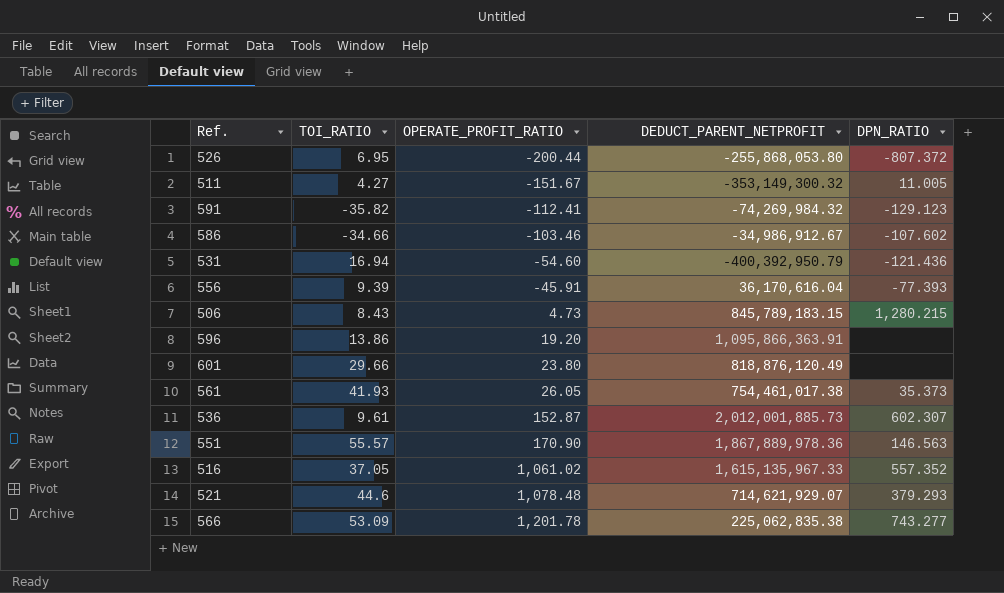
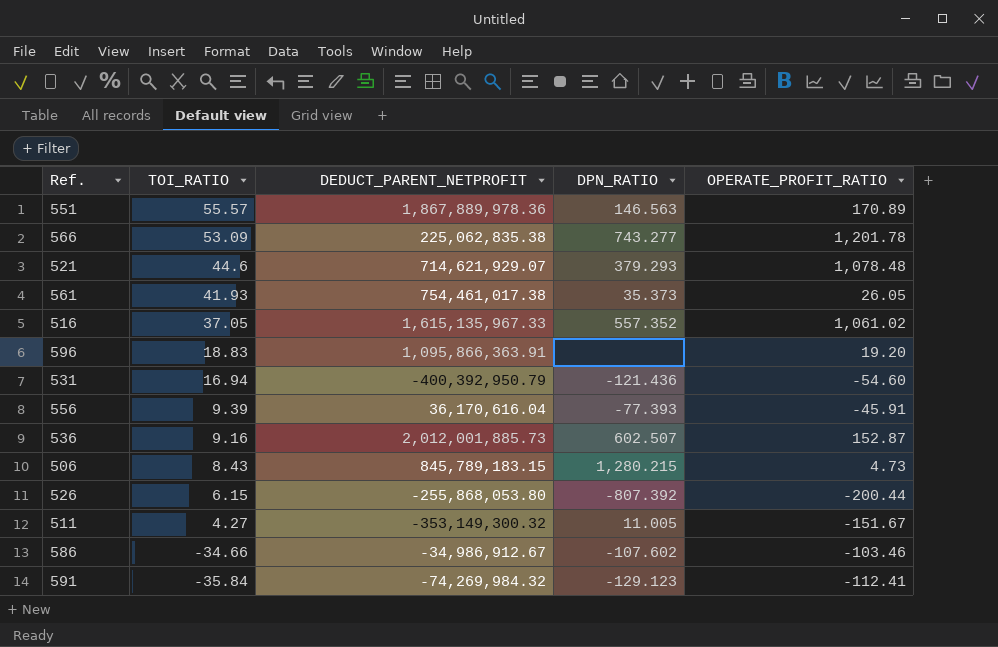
row order: OPERATE_PROFIT_RATIO ascending -> TOI_RATIO descending
column OPERATE_PROFIT_RATIO | position: 3 -> 5
row 601: 29.66 | 23.80 | 818,876,120.49 | none -> none
551 | OPERATE_PROFIT_RATIO: 170.90 -> 170.89
596 | TOI_RATIO: 13.86 -> 18.83
536 | TOI_RATIO: 9.61 -> 9.16
536 | DPN_RATIO: 602.307 -> 602.507
526 | TOI_RATIO: 6.95 -> 6.15
526 | DPN_RATIO: -807.372 -> -807.392
591 | TOI_RATIO: -35.82 -> -35.84

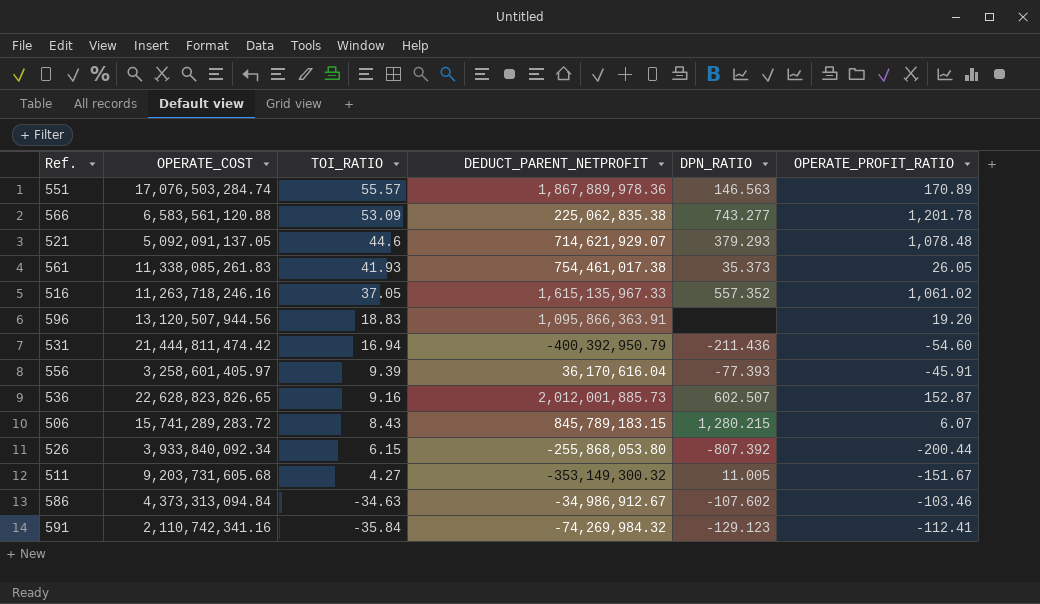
column OPERATE_COST | position: none -> 2
531 | DPN_RATIO: -121.436 -> -211.436
506 | OPERATE_PROFIT_RATIO: 4.73 -> 6.07
586 | TOI_RATIO: -34.66 -> -34.63

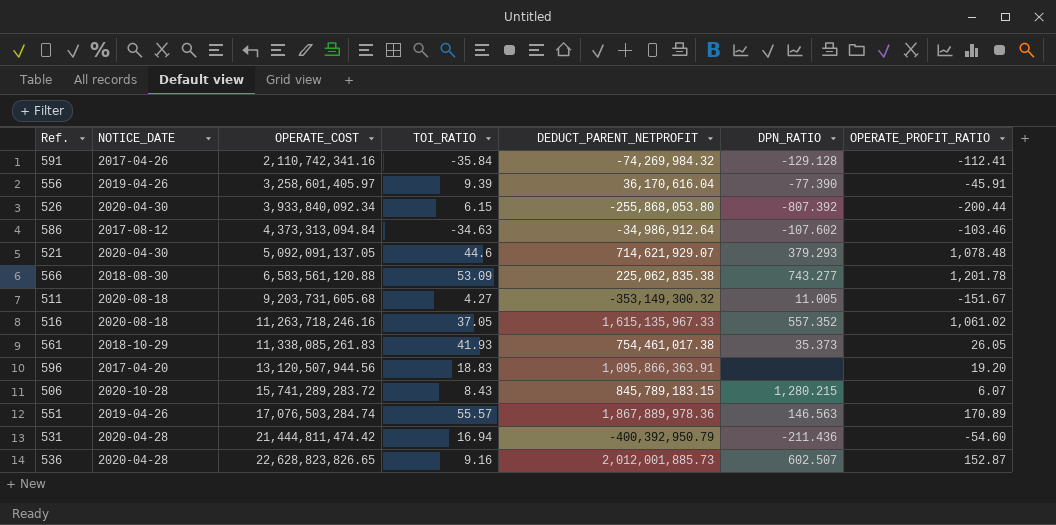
row order: TOI_RATIO descending -> OPERATE_COST ascending
column NOTICE_DATE | position: none -> 2
591 | DPN_RATIO: -129.123 -> -129.128
556 | DPN_RATIO: -77.393 -> -77.390
586 | DEDUCT_PARENT_NETPROFIT: -34,986,912.67 -> -34,986,912.64

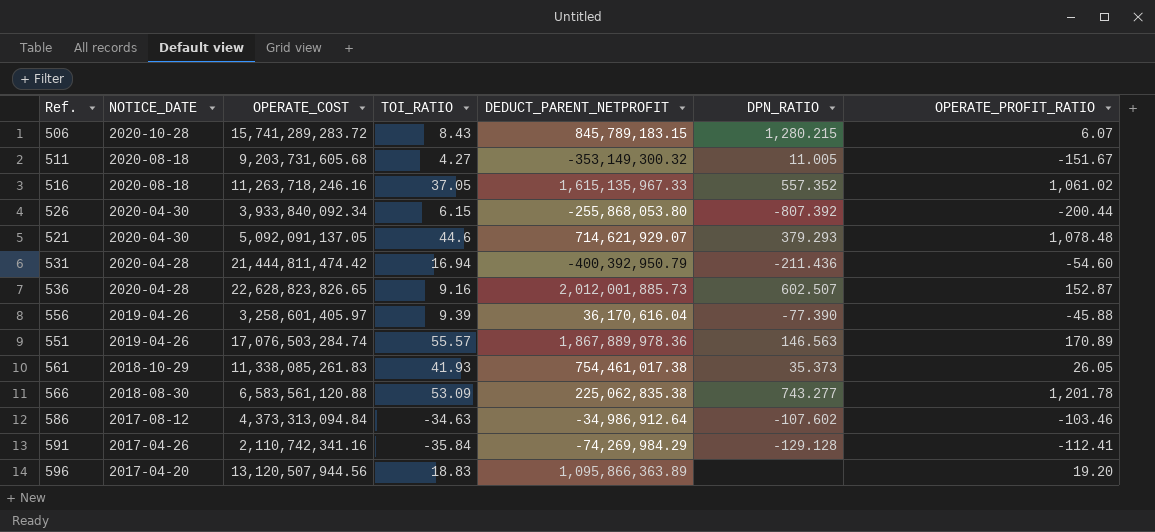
row order: OPERATE_COST ascending -> NOTICE_DATE descending
556 | OPERATE_PROFIT_RATIO: -45.91 -> -45.88
591 | DEDUCT_PARENT_NETPROFIT: -74,269,984.32 -> -74,269,984.29
596 | DEDUCT_PARENT_NETPROFIT: 1,095,866,363.91 -> 1,095,866,363.89

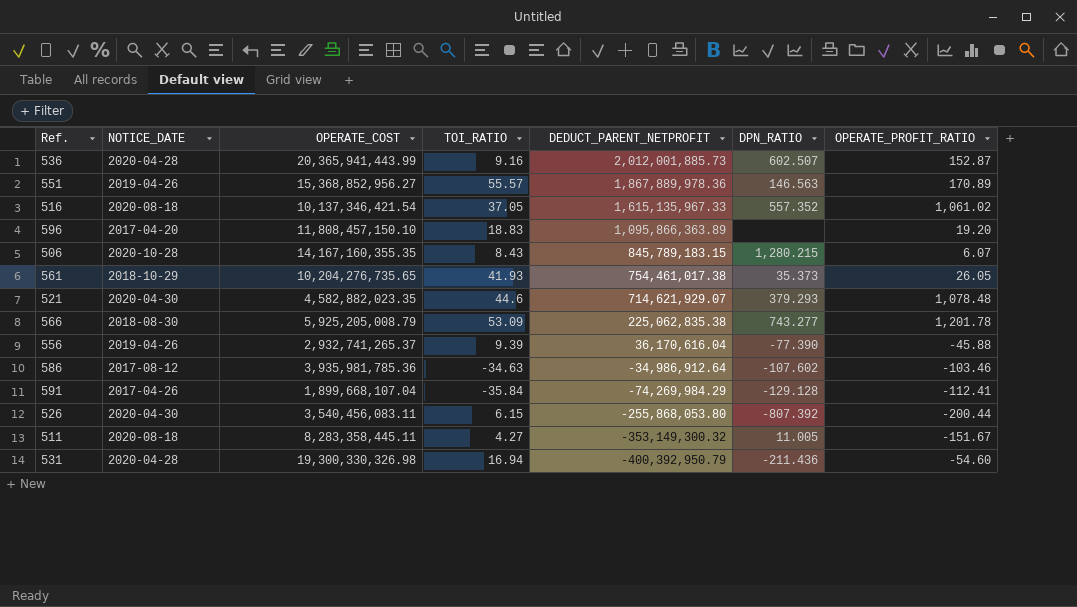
row order: NOTICE_DATE descending -> DEDUCT_PARENT_NETPROFIT descending
536 | OPERATE_COST: 22,628,823,826.65 -> 20,365,941,443.99
551 | OPERATE_COST: 17,076,503,284.74 -> 15,368,852,956.27
516 | OPERATE_COST: 11,263,718,246.16 -> 10,137,346,421.54
596 | OPERATE_COST: 13,120,507,944.56 -> 11,808,457,150.10
506 | OPERATE_COST: 15,741,289,283.72 -> 14,167,160,355.35
561 | OPERATE_COST: 11,338,085,261.83 -> 10,204,276,735.65
521 | OPERATE_COST: 5,092,091,137.05 -> 4,582,882,023.35
566 | OPERATE_COST: 6,583,561,120.88 -> 5,925,205,008.79
556 | OPERATE_COST: 3,258,601,405.97 -> 2,932,741,265.37
586 | OPERATE_COST: 4,373,313,094.84 -> 3,935,981,785.36
591 | OPERATE_COST: 2,110,742,341.16 -> 1,899,668,107.04
526 | OPERATE_COST: 3,933,840,092.34 -> 3,540,456,083.11
511 | OPERATE_COST: 9,203,731,605.68 -> 8,283,358,445.11
531 | OPERATE_COST: 21,444,811,474.42 -> 19,300,330,326.98

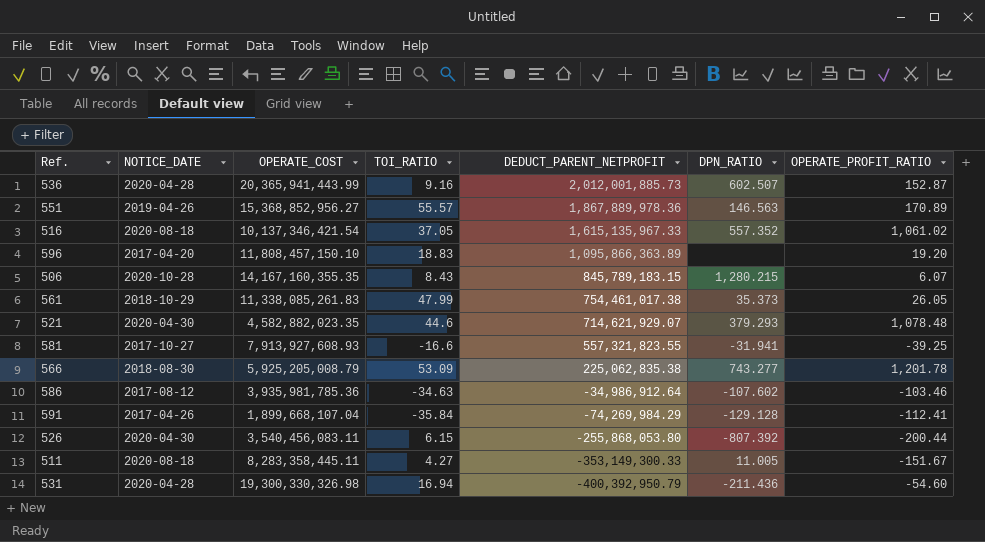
row 556: 2019-04-26 | 2,932,741,265.37 | 9.39 | 36,170,616.04 | -77.390 | -45.88 -> none
561 | OPERATE_COST: 10,204,276,735.65 -> 11,338,085,261.83
561 | TOI_RATIO: 41.93 -> 47.99
row 581: none -> 2017-10-27 | 7,913,927,608.93 | -16.6 | 557,321,823.55 | -31.941 | -39.25
511 | DEDUCT_PARENT_NETPROFIT: -353,149,300.32 -> -353,149,300.33

